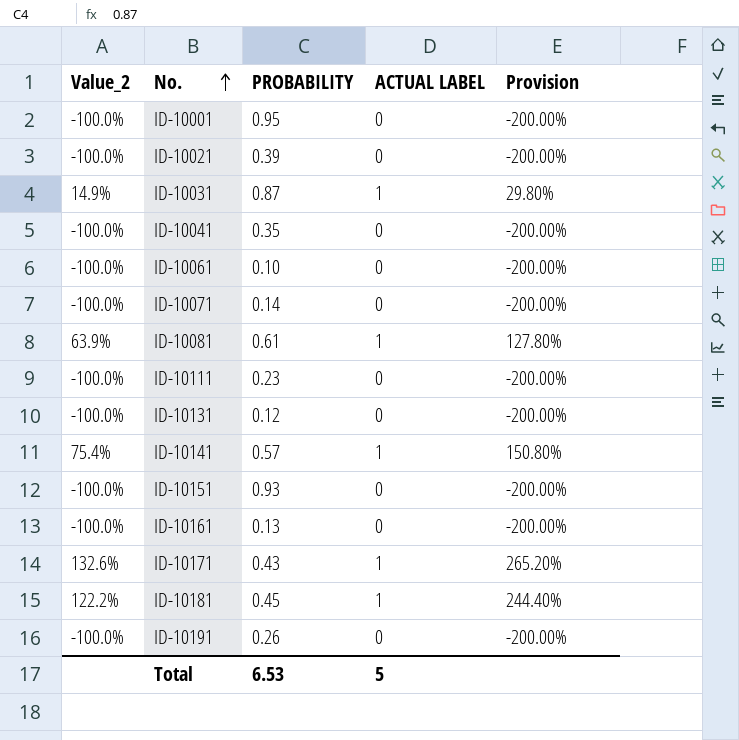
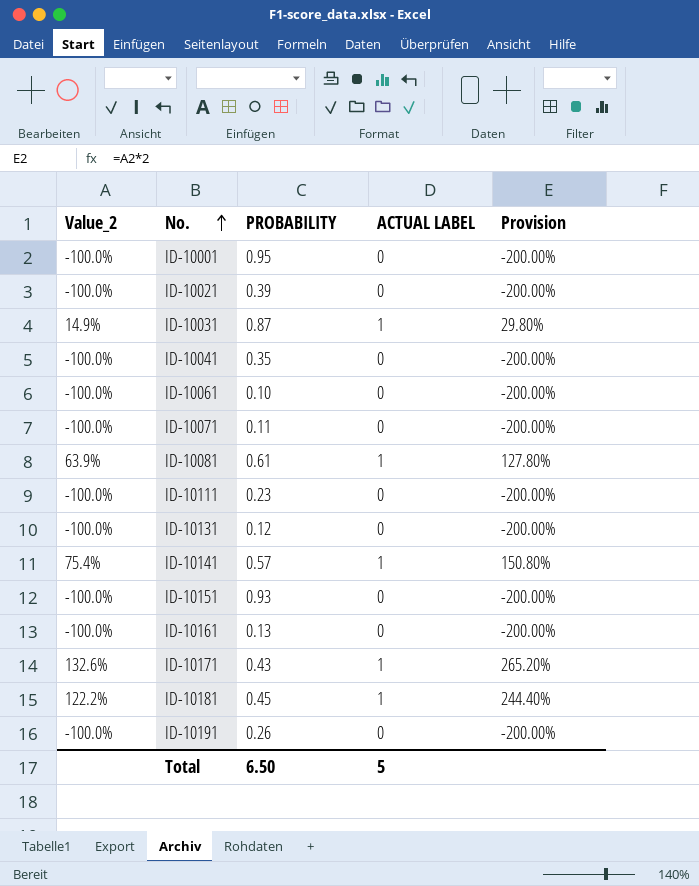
ID-10071 | PROBABILITY: 0.14 -> 0.11
Total | PROBABILITY: 6.53 -> 6.50

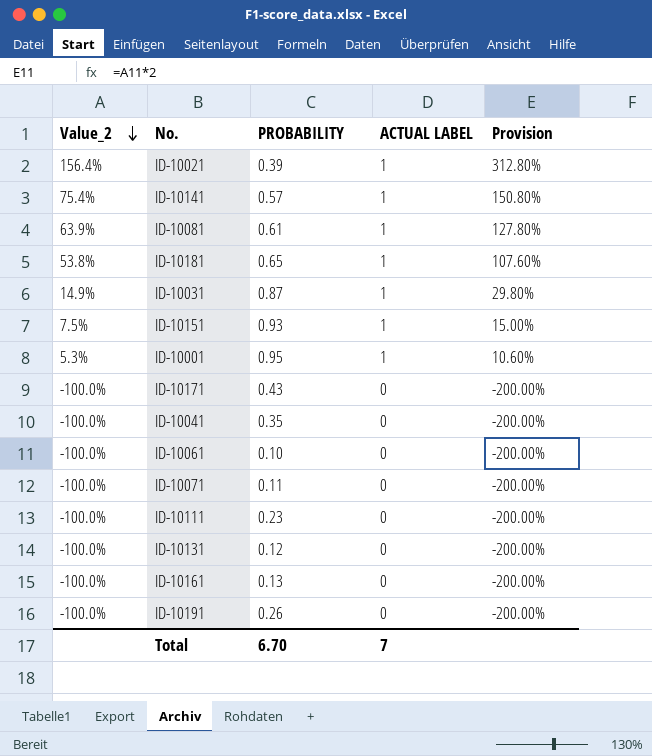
row order: No. ascending -> Value_2 descending
ID-10021 | Value_2: -100.0% -> 156.4%
ID-10021 | ACTUAL LABEL: 0 -> 1
ID-10021 | Provision: -200.00% -> 312.80%
ID-10181 | Value_2: 122.2% -> 53.8%
ID-10181 | PROBABILITY: 0.45 -> 0.65
ID-10181 | Provision: 244.40% -> 107.60%
ID-10151 | Value_2: -100.0% -> 7.5%
ID-10151 | ACTUAL LABEL: 0 -> 1
ID-10151 | Provision: -200.00% -> 15.00%
ID-10001 | Value_2: -100.0% -> 5.3%
ID-10001 | ACTUAL LABEL: 0 -> 1
ID-10001 | Provision: -200.00% -> 10.60%
ID-10171 | Value_2: 132.6% -> -100.0%
ID-10171 | ACTUAL LABEL: 1 -> 0
ID-10171 | Provision: 265.20% -> -200.00%
Total | PROBABILITY: 6.50 -> 6.70
Total | ACTUAL LABEL: 5 -> 7

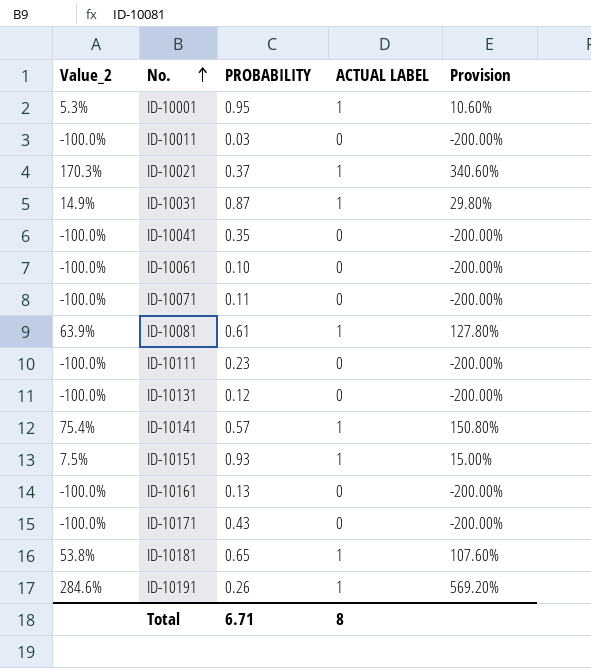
row order: Value_2 descending -> No. ascending
row ID-10011: none -> -100.0% | 0.03 | 0 | -200.00%
ID-10021 | Value_2: 156.4% -> 170.3%
ID-10021 | PROBABILITY: 0.39 -> 0.37
ID-10021 | Provision: 312.80% -> 340.60%
ID-10191 | Value_2: -100.0% -> 284.6%
ID-10191 | ACTUAL LABEL: 0 -> 1
ID-10191 | Provision: -200.00% -> 569.20%
Total | PROBABILITY: 6.70 -> 6.71
Total | ACTUAL LABEL: 7 -> 8

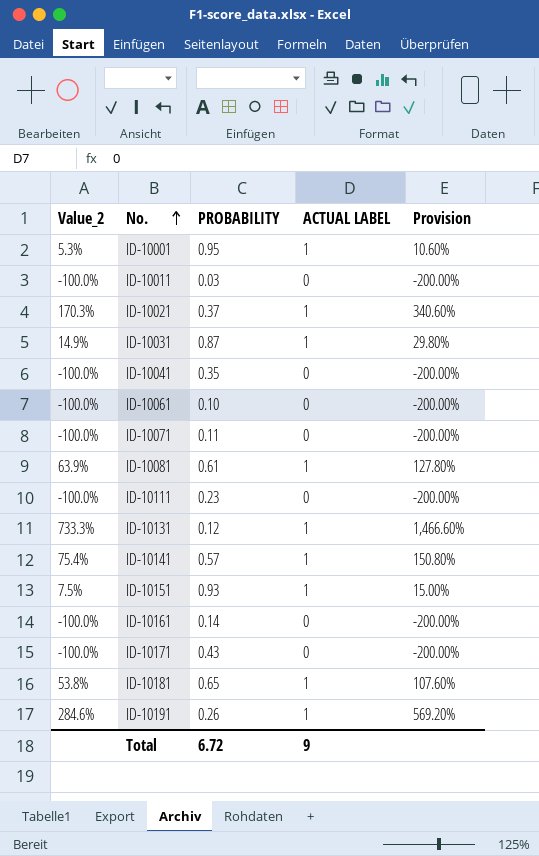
ID-10131 | Value_2: -100.0% -> 733.3%
ID-10131 | ACTUAL LABEL: 0 -> 1
ID-10131 | Provision: -200.00% -> 1,466.60%
ID-10161 | PROBABILITY: 0.13 -> 0.14
Total | PROBABILITY: 6.71 -> 6.72
Total | ACTUAL LABEL: 8 -> 9

